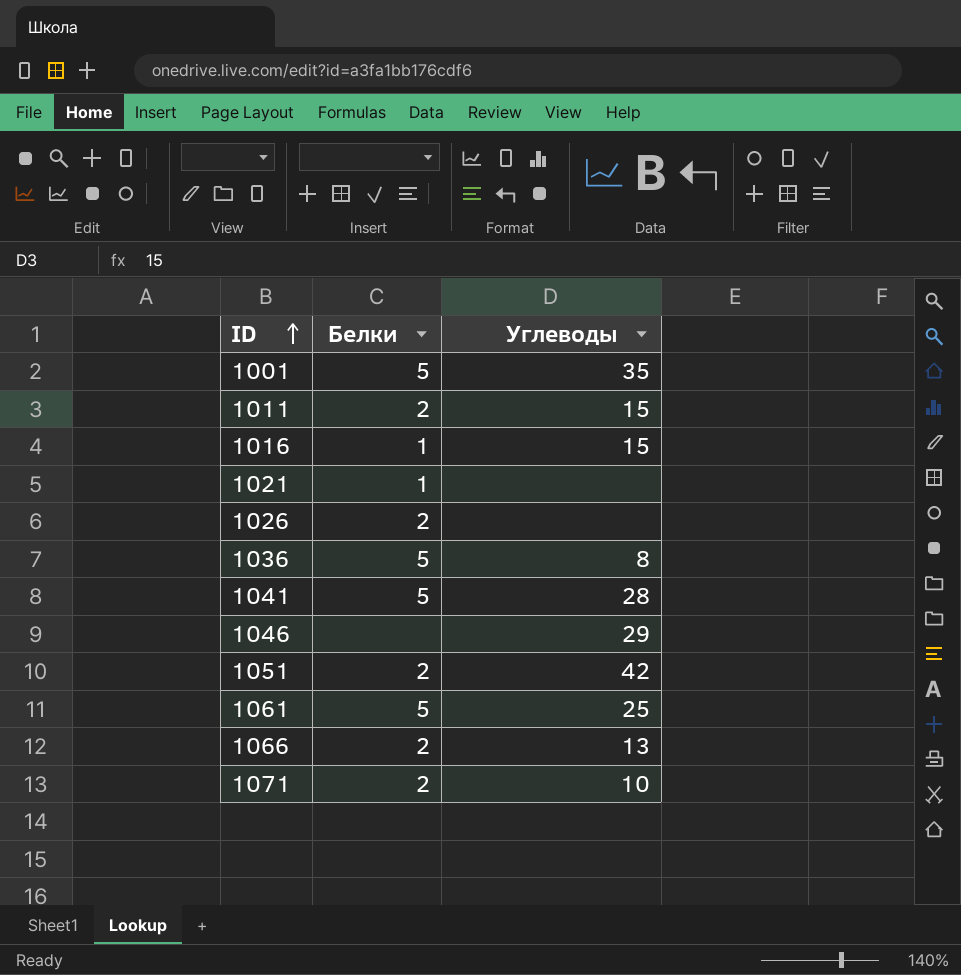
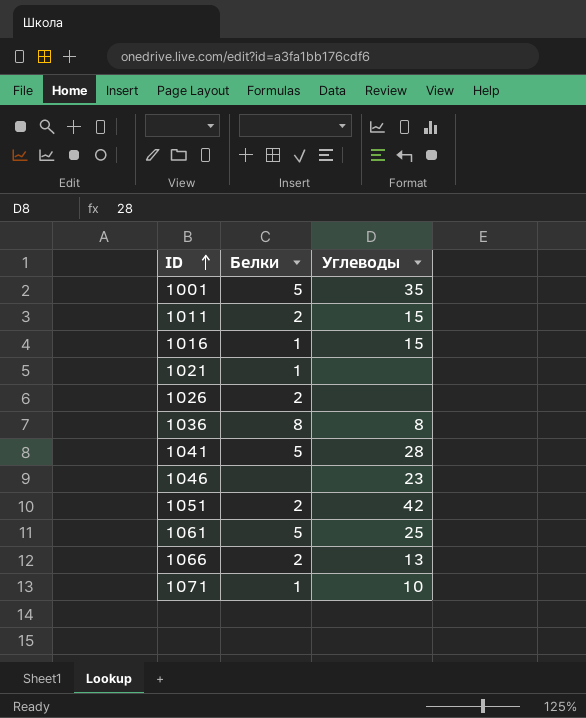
1036 | Белки: 5 -> 8
1046 | Углеводы: 29 -> 23
1071 | Белки: 2 -> 1

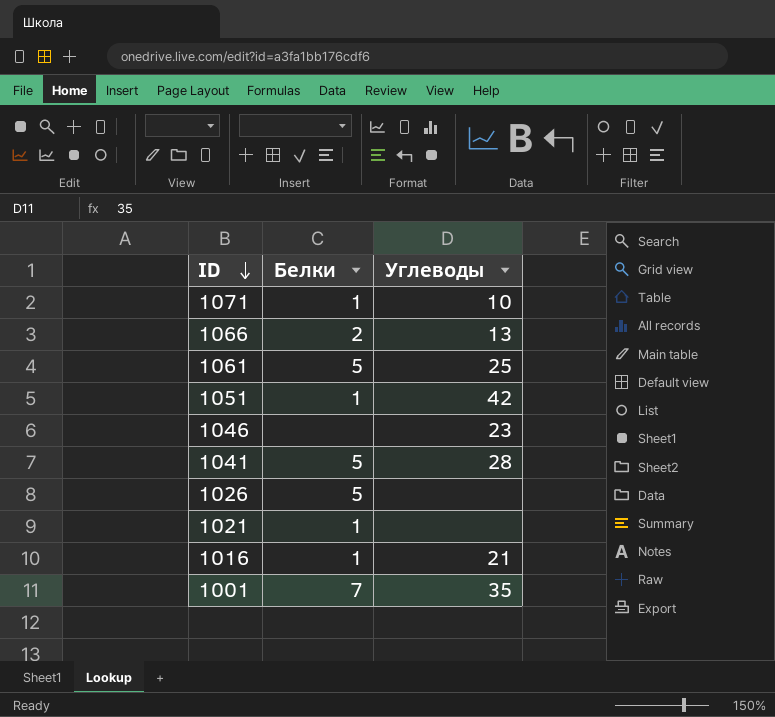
row order: ID ascending -> ID descending
row 1011: 2 | 15 -> none
row 1036: 8 | 8 -> none
1051 | Белки: 2 -> 1
1026 | Белки: 2 -> 5
1016 | Углеводы: 15 -> 21
1001 | Белки: 5 -> 7

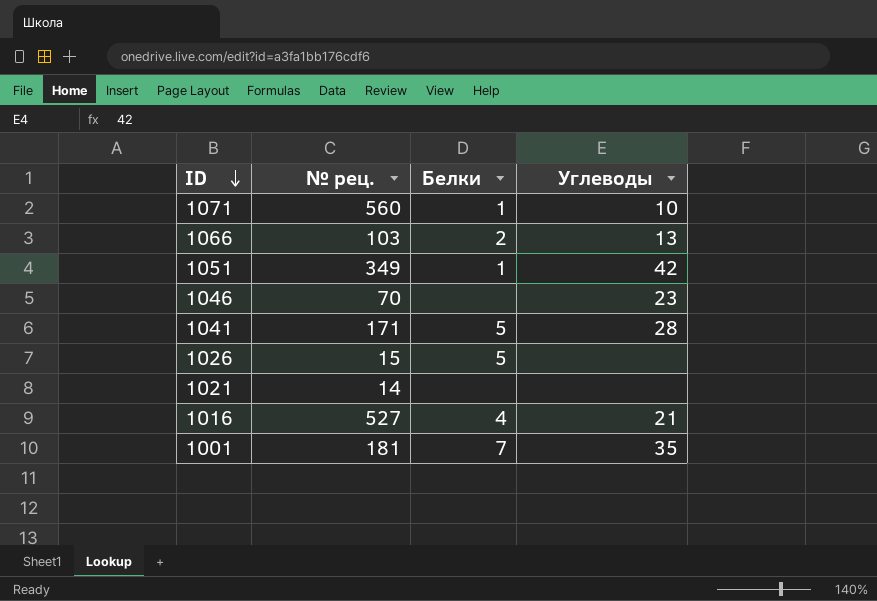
column № рец. | position: none -> 2
row 1061: 5 | 25 -> none
1021 | Белки: 1 -> none
1016 | Белки: 1 -> 4

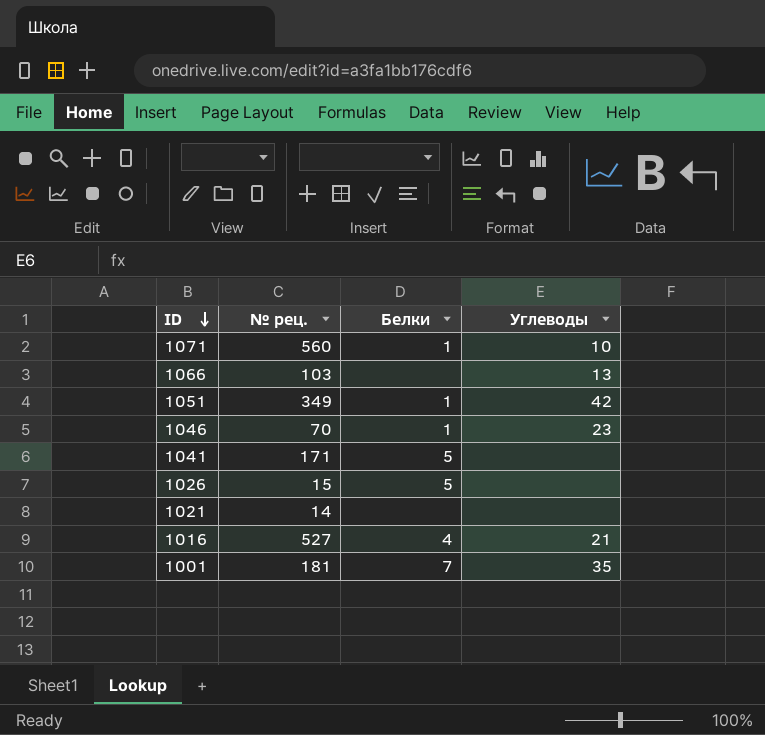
1066 | Белки: 2 -> none
1046 | Белки: none -> 1
1041 | Углеводы: 28 -> none

